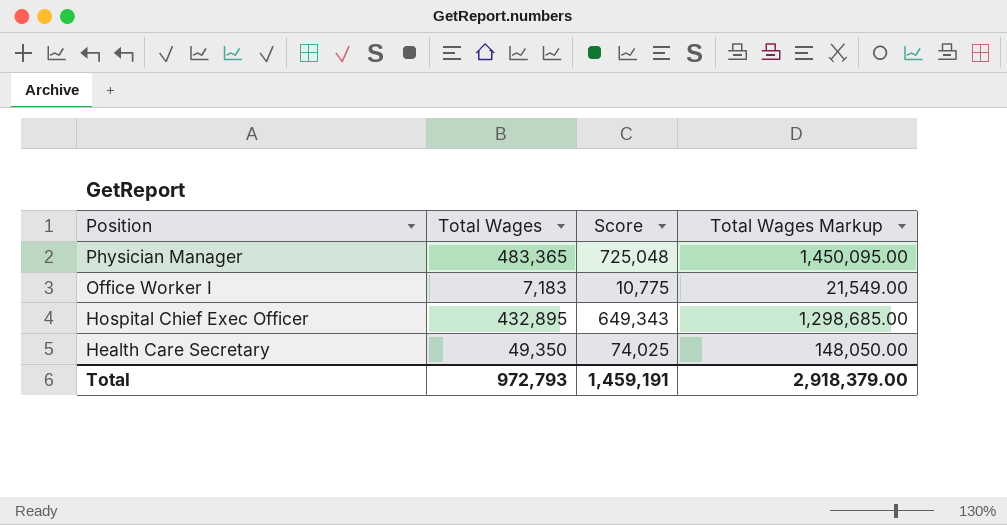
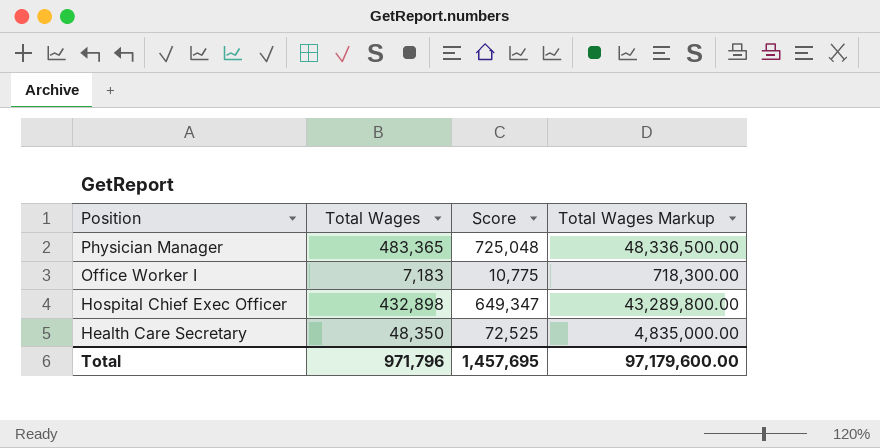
column Total Wages Markup | formula: [Total Wages] * 3 -> [Total Wages] * 100
Hospital Chief Exec Officer | Total Wages: 432,895 -> 432,898
Hospital Chief Exec Officer | Score: 649,343 -> 649,347
Health Care Secretary | Total Wages: 49,350 -> 48,350
Health Care Secretary | Score: 74,025 -> 72,525
Total | Total Wages: 972,793 -> 971,796
Total | Score: 1,459,191 -> 1,457,695
Total | Total Wages Markup: 2,918,379.00 -> 97,179,600.00

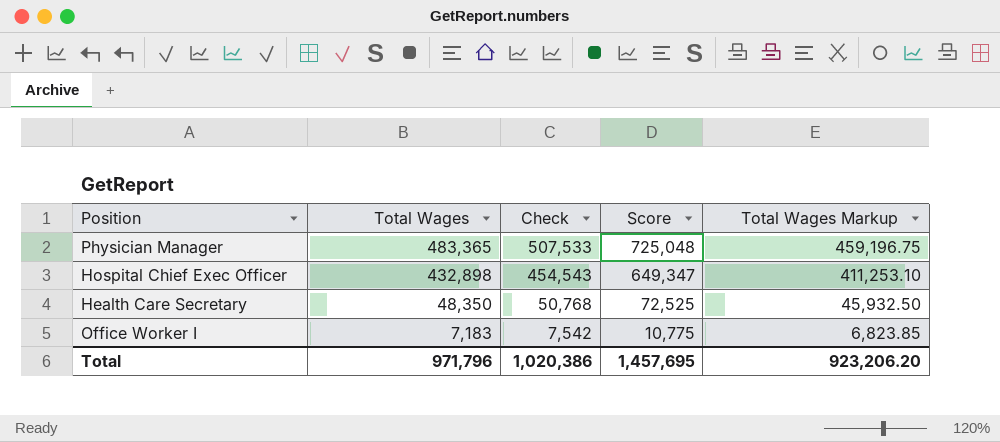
row order: Position descending -> Total Wages descending
column Check | formula: none -> [Total Wages] * 1.05
column Total Wages Markup | formula: [Total Wages] * 100 -> [Total Wages] * 0.95
Total | Total Wages Markup: 97,179,600.00 -> 923,206.20

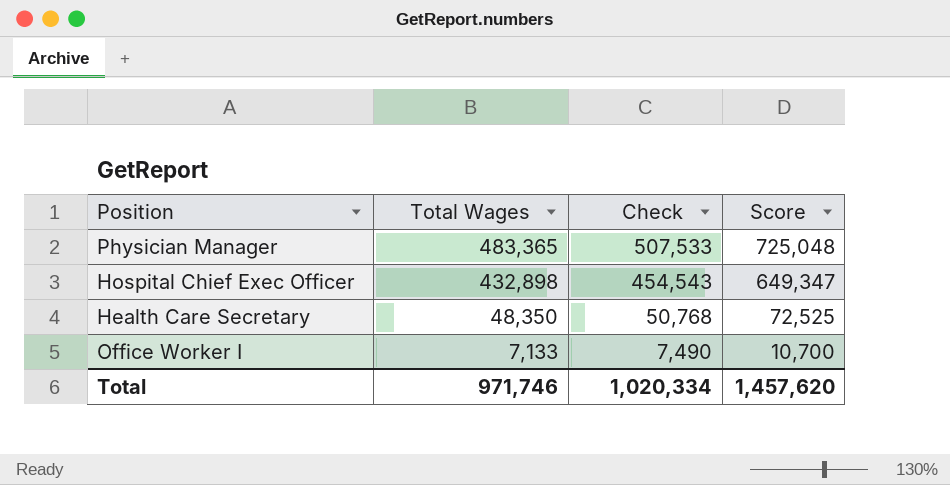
column Total Wages Markup | formula: [Total Wages] * 0.95 -> none
Office Worker I | Total Wages: 7,183 -> 7,133
Office Worker I | Check: 7,542 -> 7,490
Office Worker I | Score: 10,775 -> 10,700
Total | Total Wages: 971,796 -> 971,746
Total | Check: 1,020,386 -> 1,020,334
Total | Score: 1,457,695 -> 1,457,620

